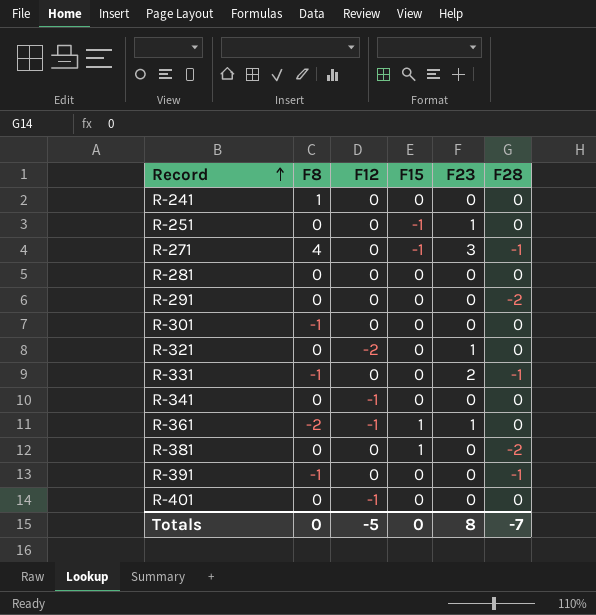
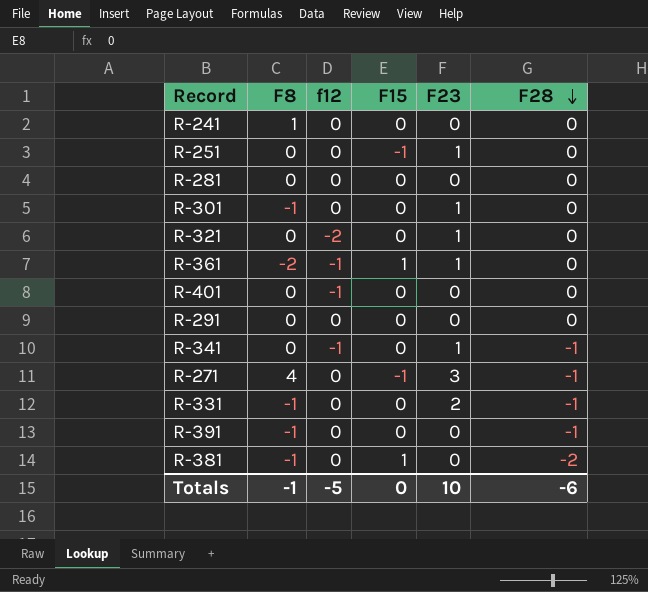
row order: Record ascending -> F28 descending
column name: F12 -> f12
R-301 | F23: 0 -> 1
R-291 | F28: -2 -> 0
R-341 | F23: 0 -> 1
R-341 | F28: 0 -> -1
R-381 | F8: 0 -> -1
Totals | F8: 0 -> -1
Totals | F23: 8 -> 10
Totals | F28: -7 -> -6

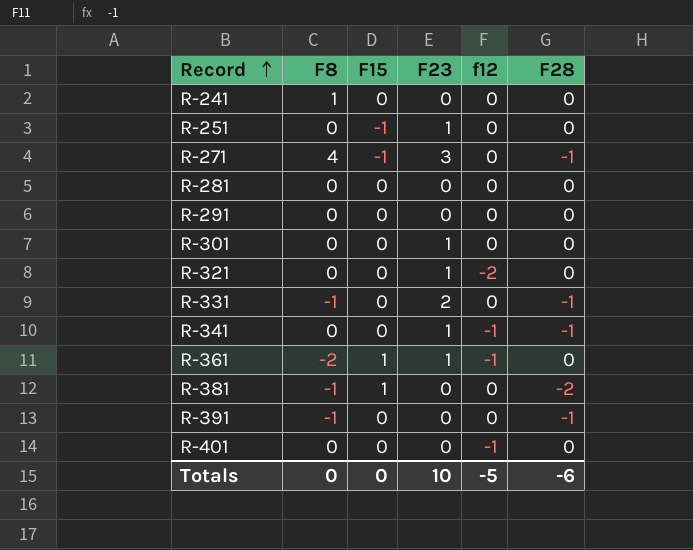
row order: F28 descending -> Record ascending
column f12 | position: 3 -> 5
R-301 | F8: -1 -> 0
Totals | F8: -1 -> 0

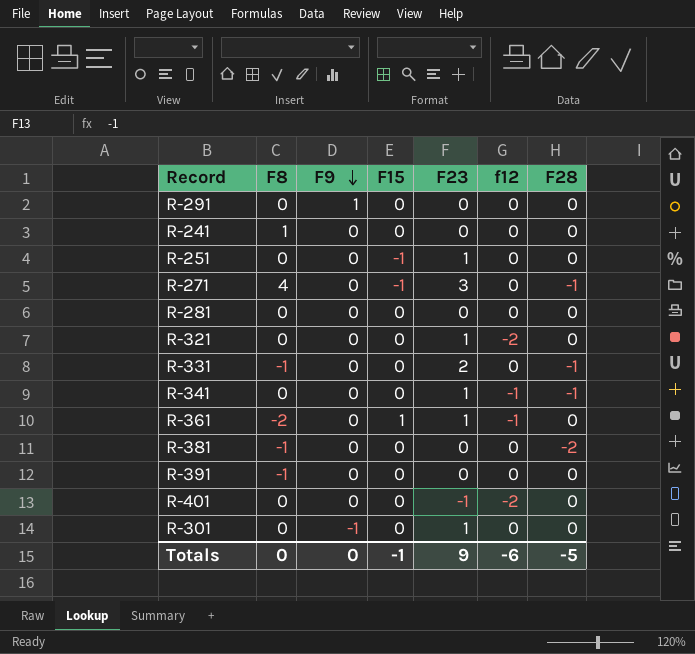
row order: Record ascending -> F9 descending
column F9 | position: none -> 3
R-381 | F15: 1 -> 0
R-391 | F28: -1 -> 0
R-401 | F23: 0 -> -1
R-401 | f12: -1 -> -2
Totals | F15: 0 -> -1
Totals | F23: 10 -> 9
Totals | f12: -5 -> -6
Totals | F28: -6 -> -5

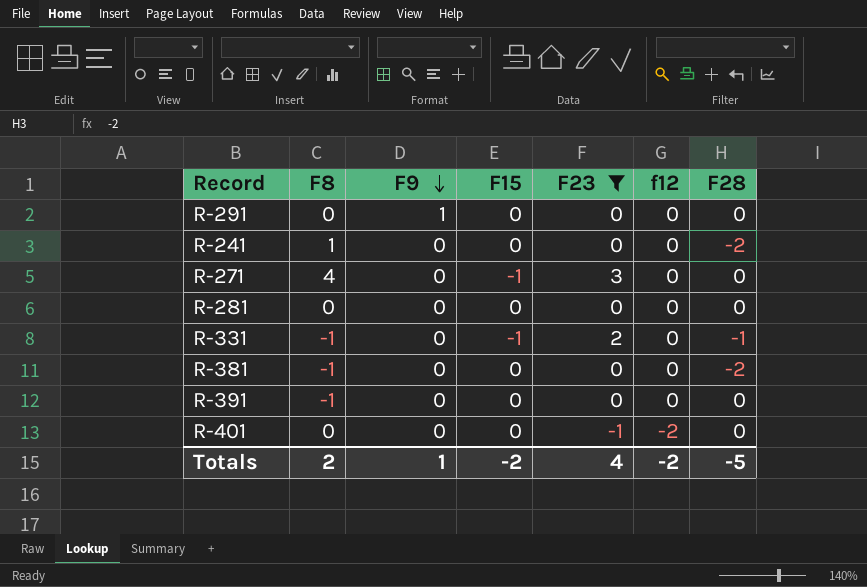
filter: none -> F23 != 1
R-241 | F28: 0 -> -2
R-271 | F28: -1 -> 0
R-331 | F15: 0 -> -1
Totals | F8: 0 -> 2
Totals | F9: 0 -> 1
Totals | F15: -1 -> -2
Totals | F23: 9 -> 4
Totals | f12: -6 -> -2

